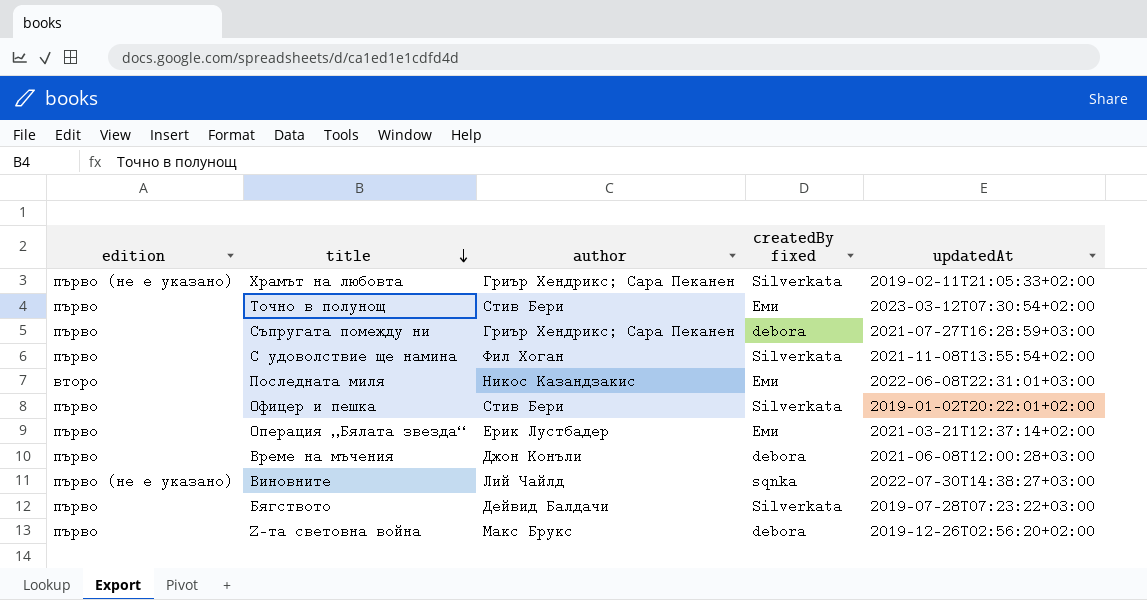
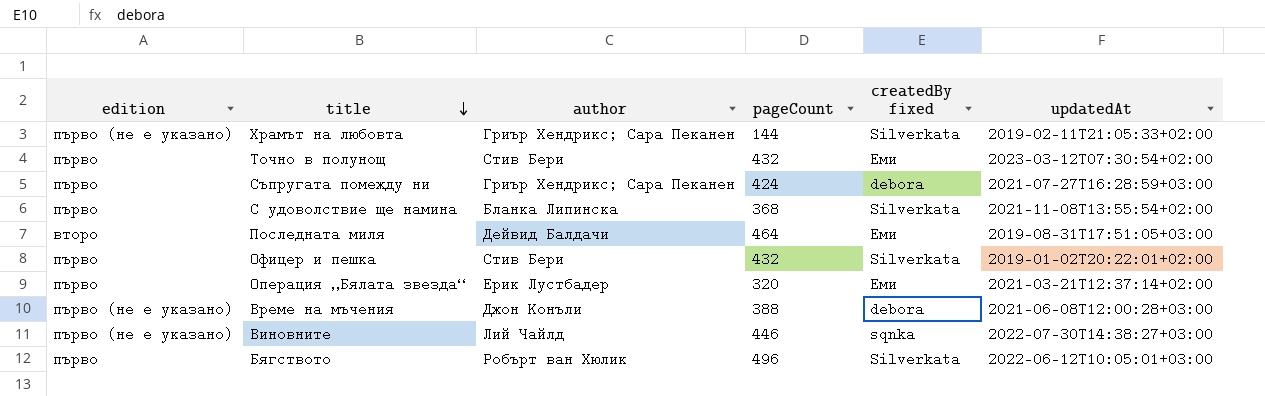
column pageCount | position: none -> 4
row Z-та световна война: първо | Макс Брукс | debora | 2019-12-26T02:56:20+02:00 -> none
С удоволствие ще намина | author: Фил Хоган -> Бланка Липинска
Последната миля | author: Никос Казандзакис -> Дейвид Балдачи
Последната миля | updatedAt: 2022-06-08T22:31:01+03:00 -> 2019-08-31T17:51:05+03:00
Време на мъчения | edition: първо -> първо (не е указано)
Бягството | author: Дейвид Балдачи -> Робърт ван Хюлик
Бягството | updatedAt: 2019-07-28T07:23:22+03:00 -> 2022-06-12T10:05:01+03:00

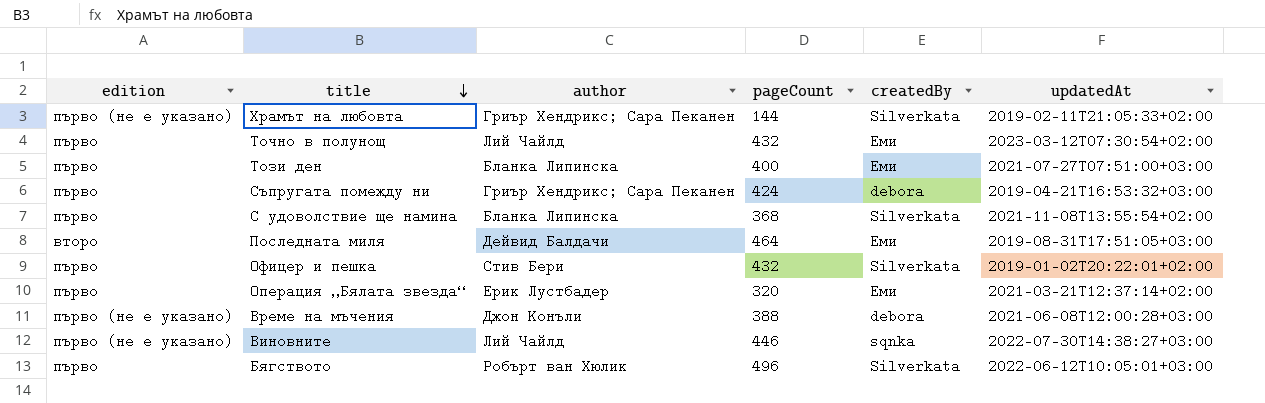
column name: createdBy fixed -> createdBy
Точно в полунощ | author: Стив Бери -> Лий Чайлд
row Този ден: none -> първо | Бланка Липинска | 400 | Еми | 2021-07-27T07:51:00+03:00
Съпругата помежду ни | updatedAt: 2021-07-27T16:28:59+03:00 -> 2019-04-21T16:53:32+03:00

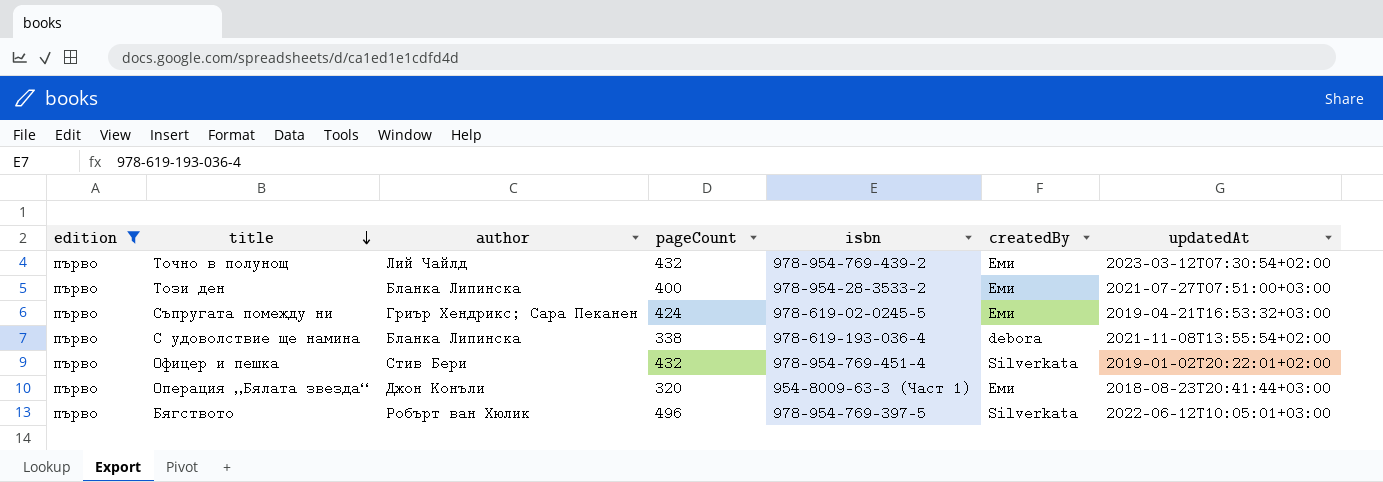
filter: none -> edition = първо
column isbn | position: none -> 5
Съпругата помежду ни | createdBy: debora -> Еми
С удоволствие ще намина | pageCount: 368 -> 338
С удоволствие ще намина | createdBy: Silverkata -> debora
Операция „Бялата звезда“ | author: Ерик Лустбадер -> Джон Конъли
Операция „Бялата звезда“ | updatedAt: 2021-03-21T12:37:14+02:00 -> 2018-08-23T20:41:44+03:00

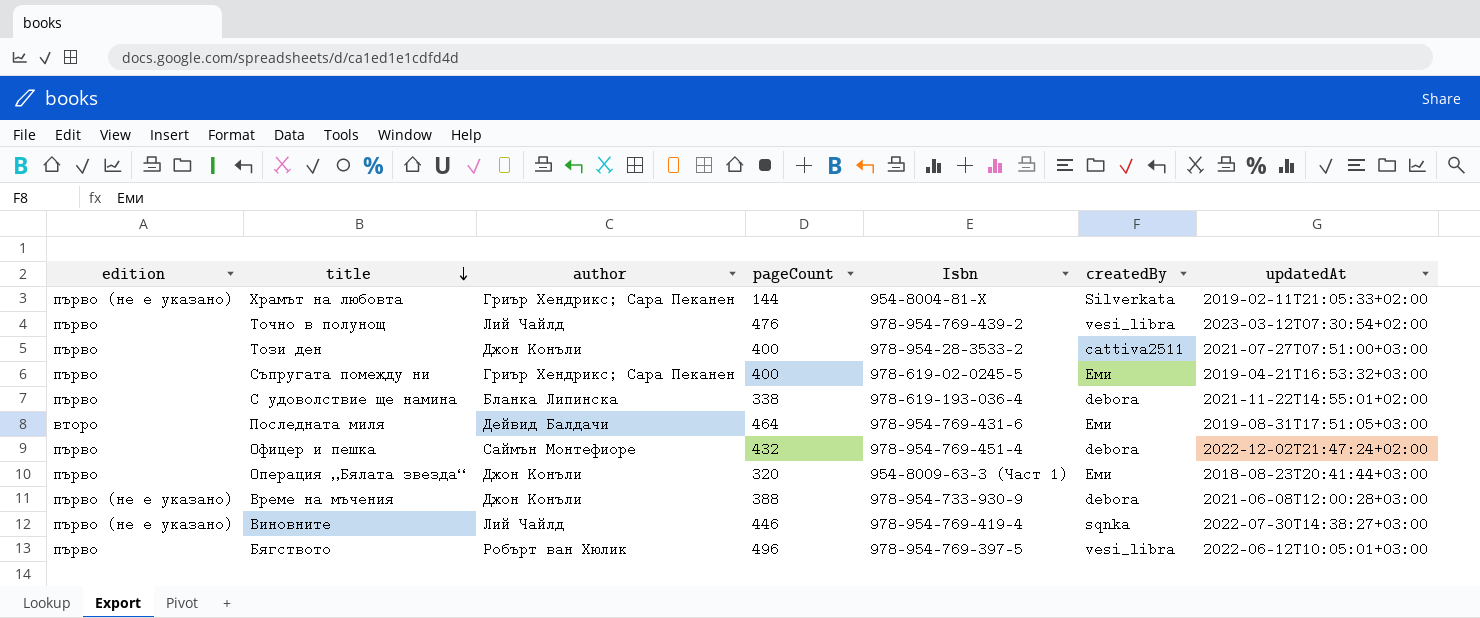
filter: edition = първо -> none
column name: isbn -> Isbn
Точно в полунощ | pageCount: 432 -> 476
Точно в полунощ | createdBy: Еми -> vesi_libra
Този ден | author: Бланка Липинска -> Джон Конъли
Този ден | createdBy: Еми -> cattiva2511
Съпругата помежду ни | pageCount: 424 -> 400
С удоволствие ще намина | updatedAt: 2021-11-08T13:55:54+02:00 -> 2021-11-22T14:55:01+02:00
Офицер и пешка | author: Стив Бери -> Саймън Монтефиоре
Офицер и пешка | createdBy: Silverkata -> debora
Офицер и пешка | updatedAt: 2019-01-02T20:22:01+02:00 -> 2022-12-02T21:47:24+02:00
Бягството | createdBy: Silverkata -> vesi_libra

